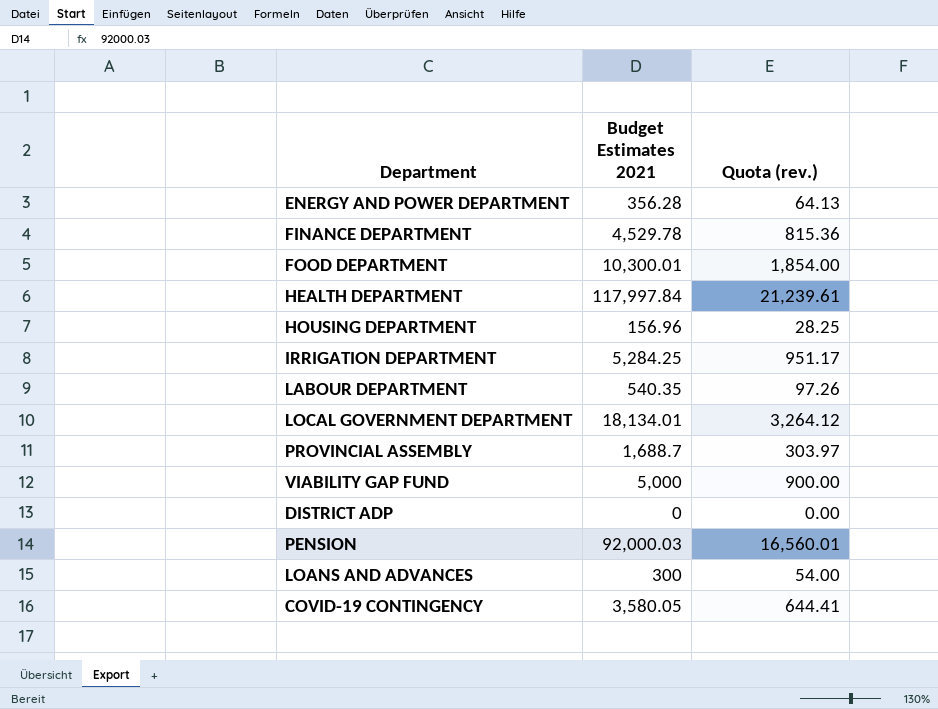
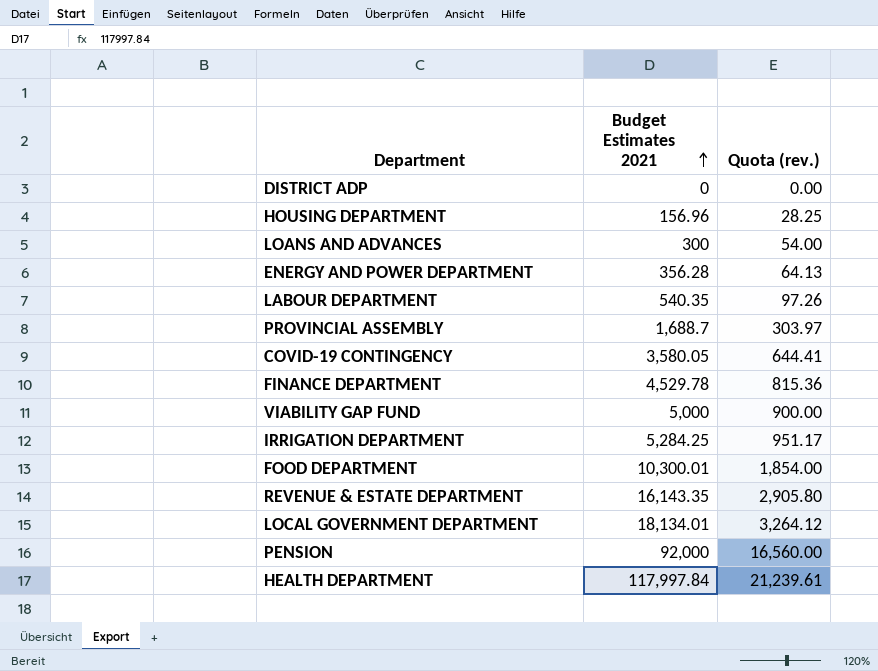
row order: none -> Budget Estimates 2021 ascending
row REVENUE & ESTATE DEPARTMENT: none -> 16,143.35 | 2,905.80
PENSION | Budget Estimates 2021: 92,000.03 -> 92,000
PENSION | Quota (rev.): 16,560.01 -> 16,560.00

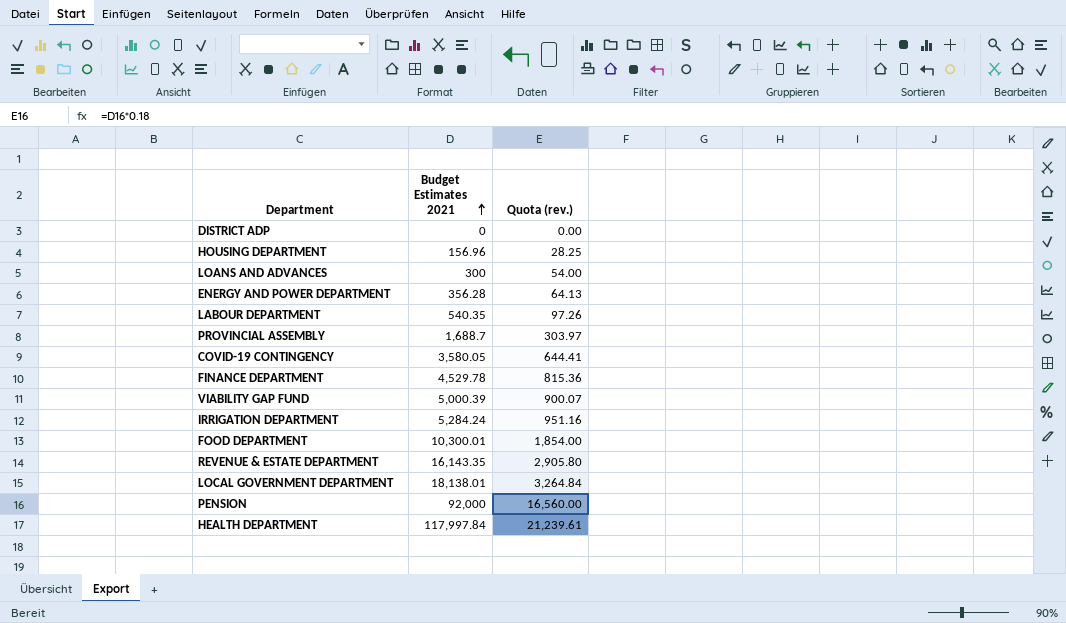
VIABILITY GAP FUND | Budget Estimates 2021: 5,000 -> 5,000.39
VIABILITY GAP FUND | Quota (rev.): 900.00 -> 900.07
IRRIGATION DEPARTMENT | Budget Estimates 2021: 5,284.25 -> 5,284.24
IRRIGATION DEPARTMENT | Quota (rev.): 951.17 -> 951.16
LOCAL GOVERNMENT DEPARTMENT | Budget Estimates 2021: 18,134.01 -> 18,138.01
LOCAL GOVERNMENT DEPARTMENT | Quota (rev.): 3,264.12 -> 3,264.84

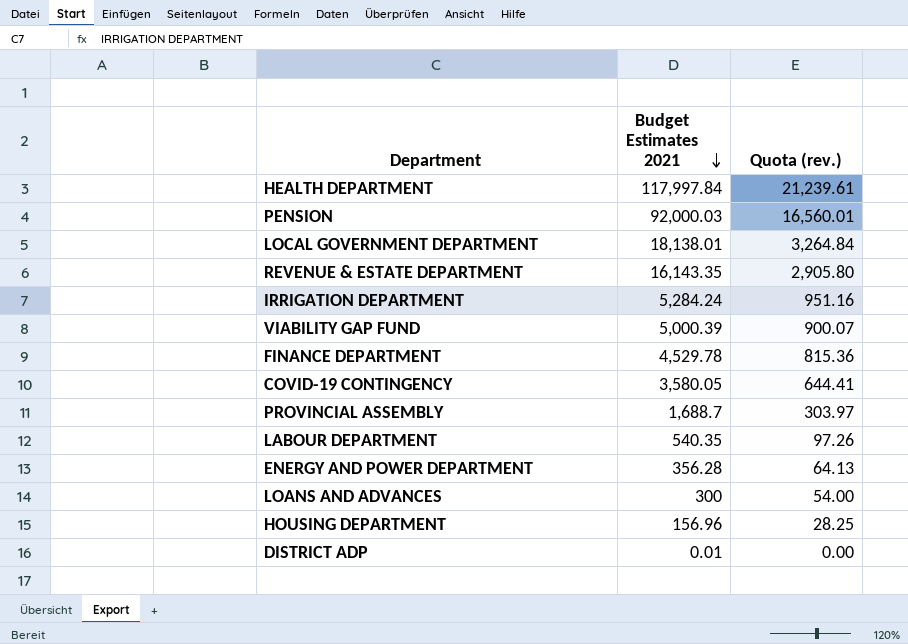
row order: Budget Estimates 2021 ascending -> Budget Estimates 2021 descending
row FOOD DEPARTMENT: 10,300.01 | 1,854.00 -> none
PENSION | Budget Estimates 2021: 92,000 -> 92,000.03
PENSION | Quota (rev.): 16,560.00 -> 16,560.01
DISTRICT ADP | Budget Estimates 2021: 0 -> 0.01

